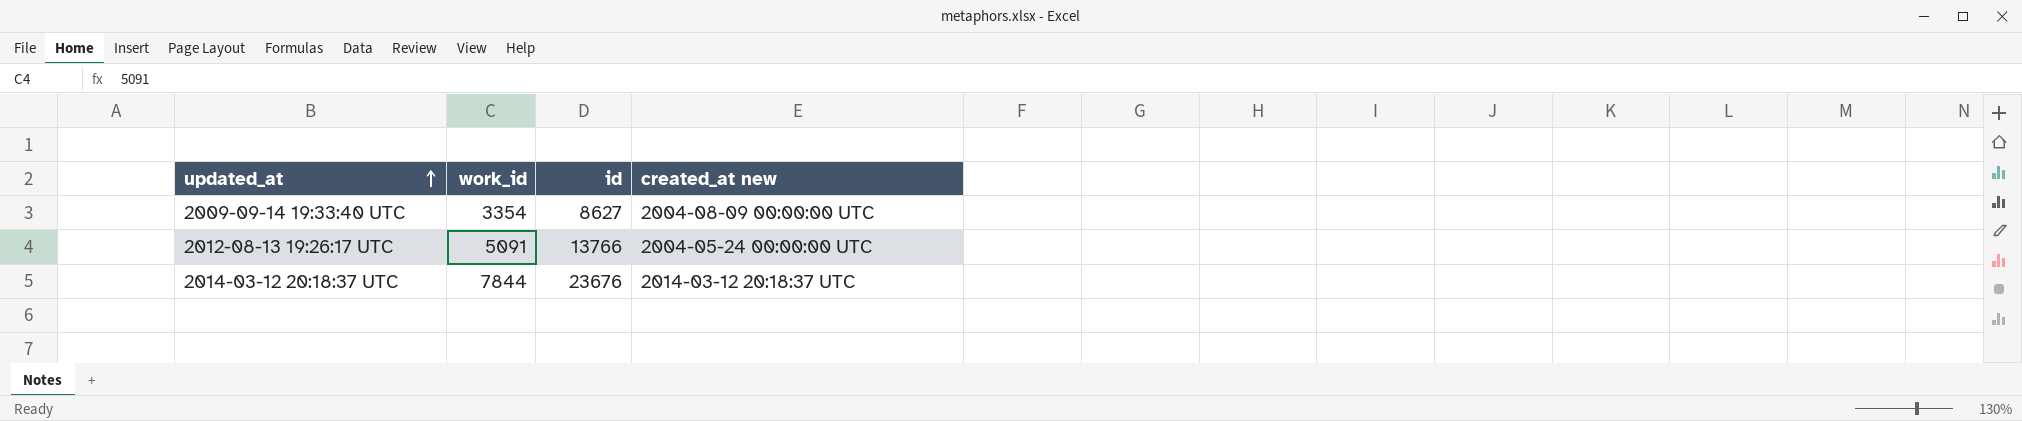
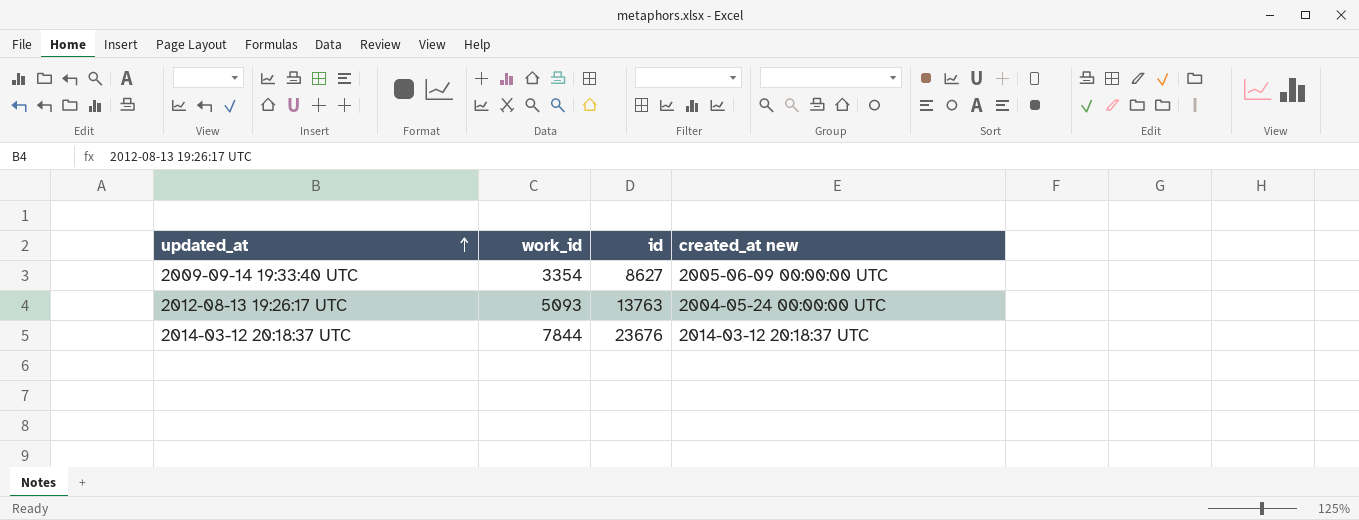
2009-09-14 19:33:40 UTC | created_at new: 2004-08-09 00:00:00 UTC -> 2005-06-09 00:00:00 UTC
2012-08-13 19:26:17 UTC | work_id: 5091 -> 5093
2012-08-13 19:26:17 UTC | id: 13766 -> 13763

